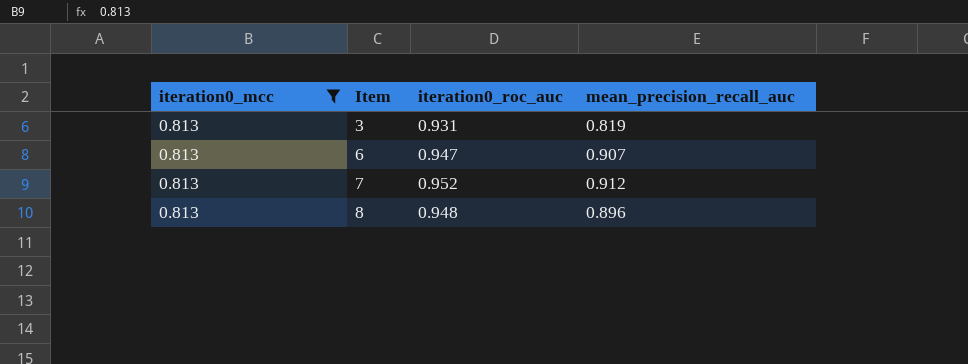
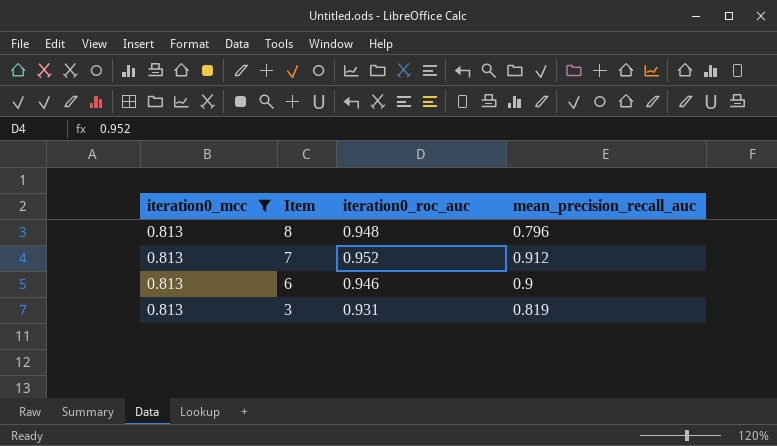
row order: Item ascending -> Item descending
8 | mean_precision_recall_auc: 0.896 -> 0.796
6 | iteration0_roc_auc: 0.947 -> 0.946
6 | mean_precision_recall_auc: 0.907 -> 0.9

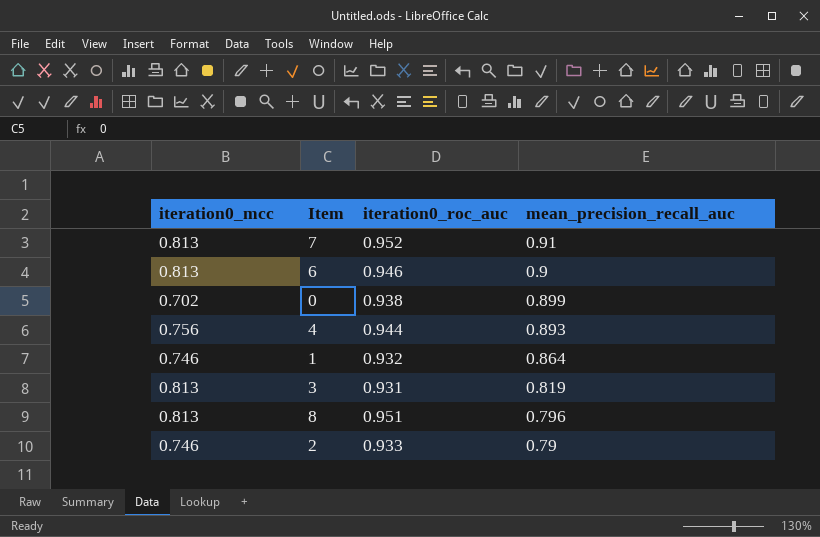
filter: iteration0_mcc = 0.813 -> none
row order: Item descending -> mean_precision_recall_auc descending
7 | mean_precision_recall_auc: 0.912 -> 0.91
8 | iteration0_roc_auc: 0.948 -> 0.951

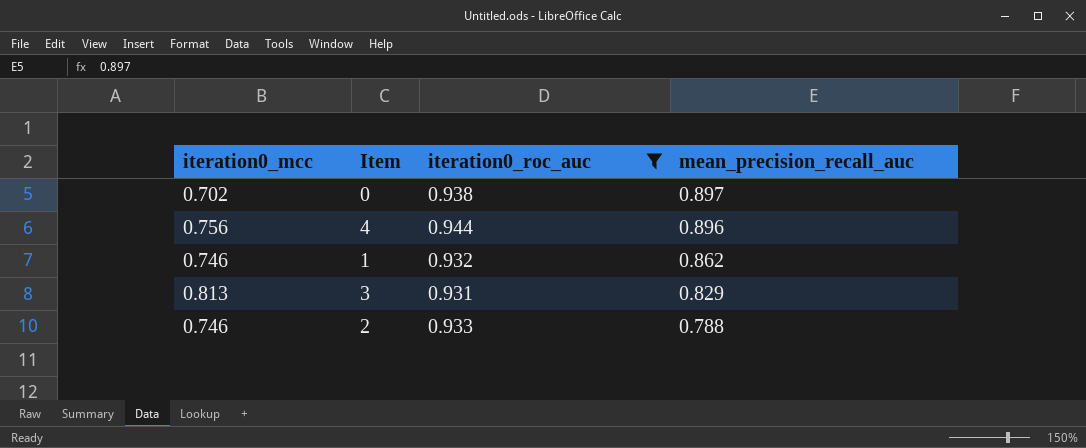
filter: none -> iteration0_roc_auc <= 0.944
0 | mean_precision_recall_auc: 0.899 -> 0.897
4 | mean_precision_recall_auc: 0.893 -> 0.896
1 | mean_precision_recall_auc: 0.864 -> 0.862
3 | mean_precision_recall_auc: 0.819 -> 0.829
2 | mean_precision_recall_auc: 0.79 -> 0.788

